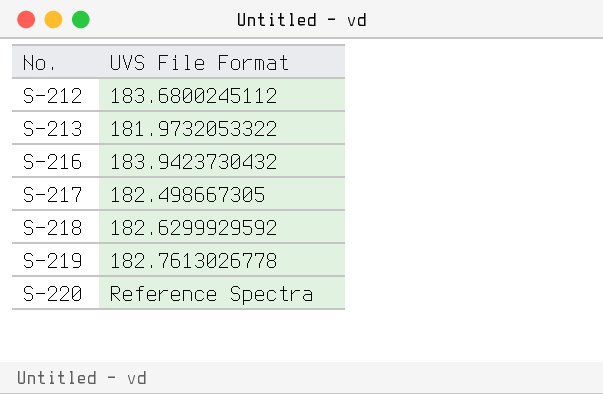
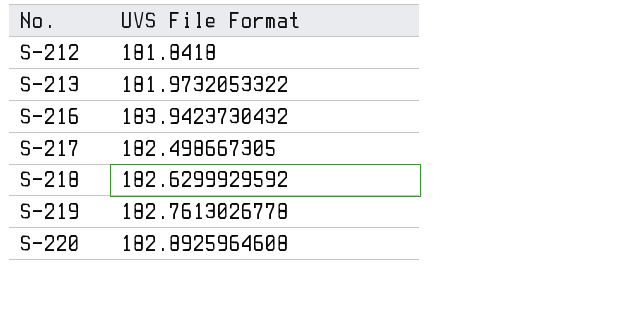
S-212 | UVS File Format: 183.6800245112 -> 181.8418
S-220 | UVS File Format: Reference Spectra -> 182.8925964608

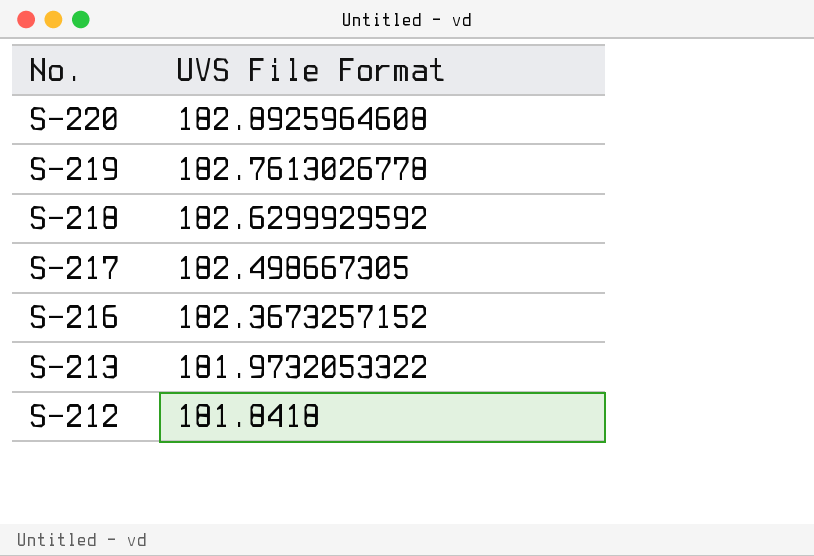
row order: No. ascending -> No. descending
S-216 | UVS File Format: 183.9423730432 -> 182.3673257152

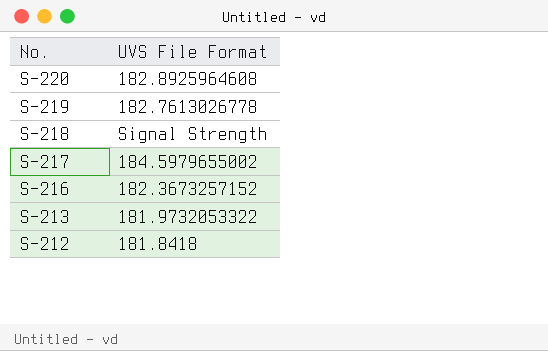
S-218 | UVS File Format: 182.6299929592 -> Signal Strength
S-217 | UVS File Format: 182.498667305 -> 184.5979655002

